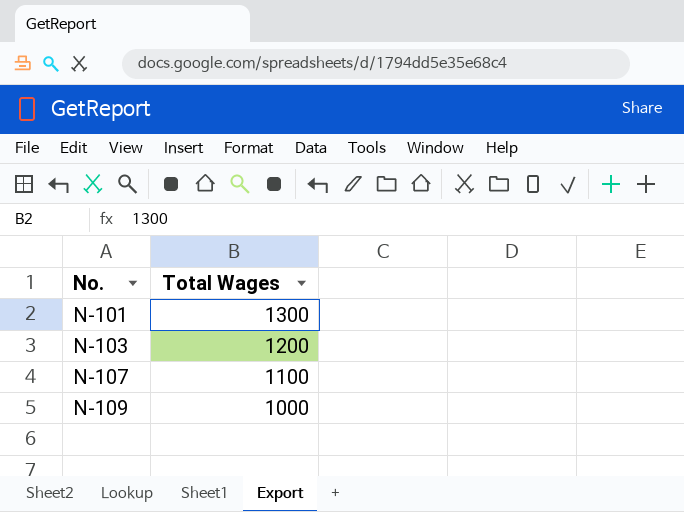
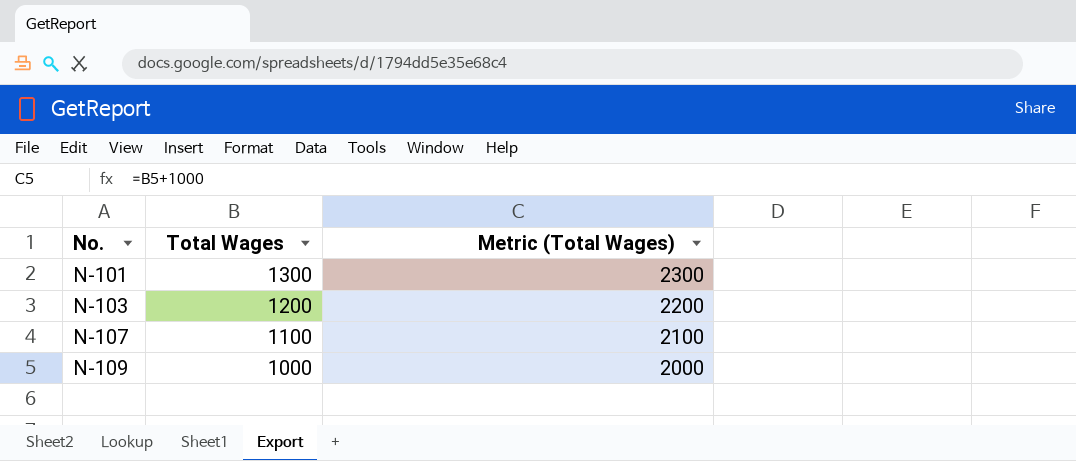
column Metric (Total Wages) | formula: none -> [Total Wages] + 1000

